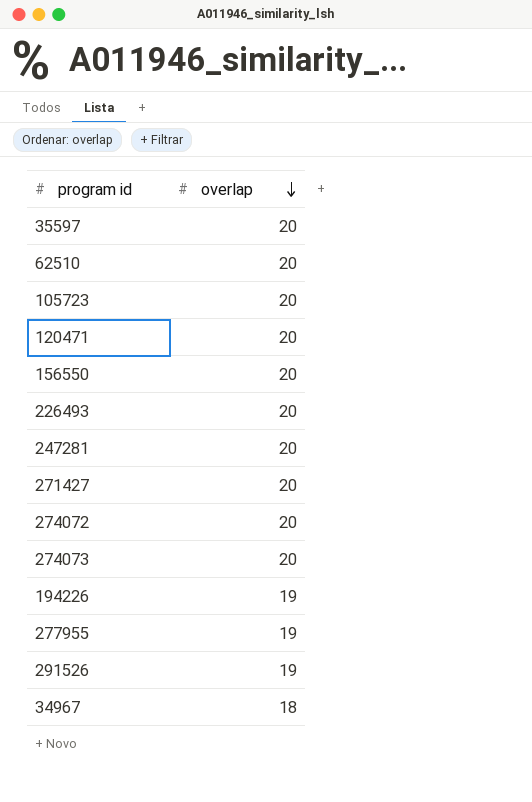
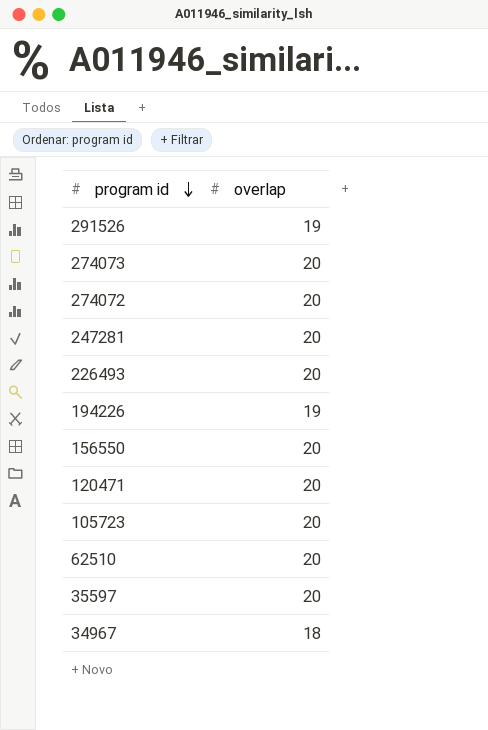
row order: overlap descending -> program id descending
row 271427: 20 -> none
row 277955: 19 -> none

